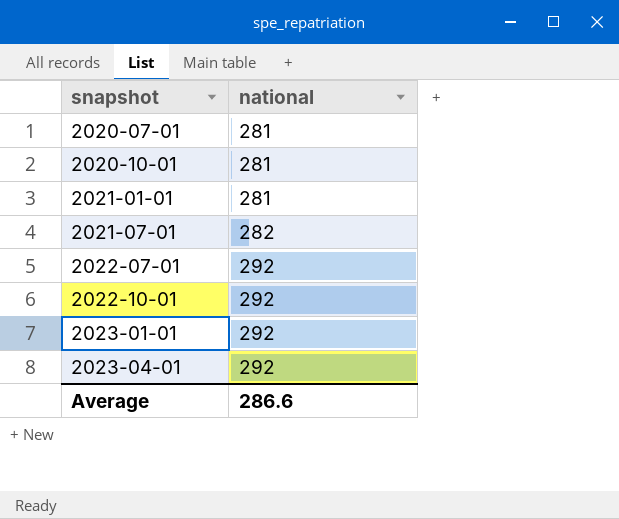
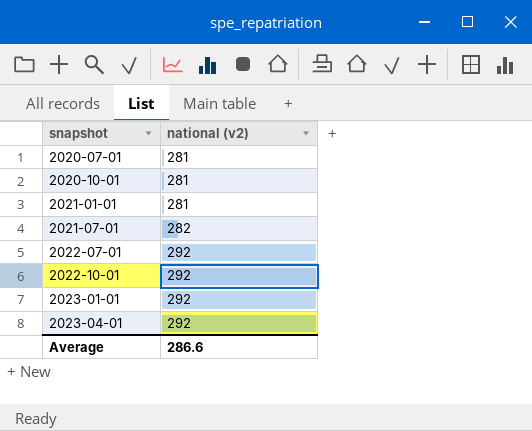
column name: national -> national (v2)

